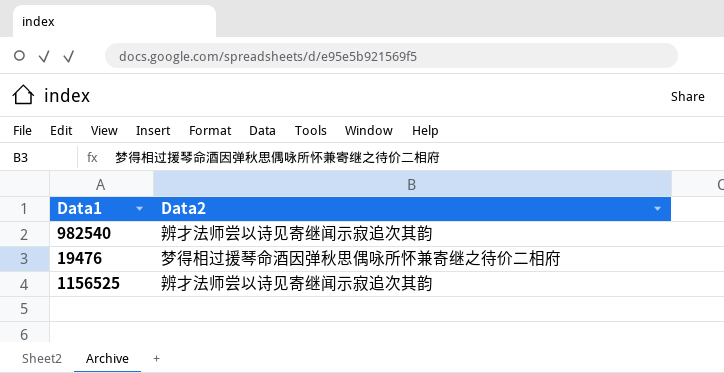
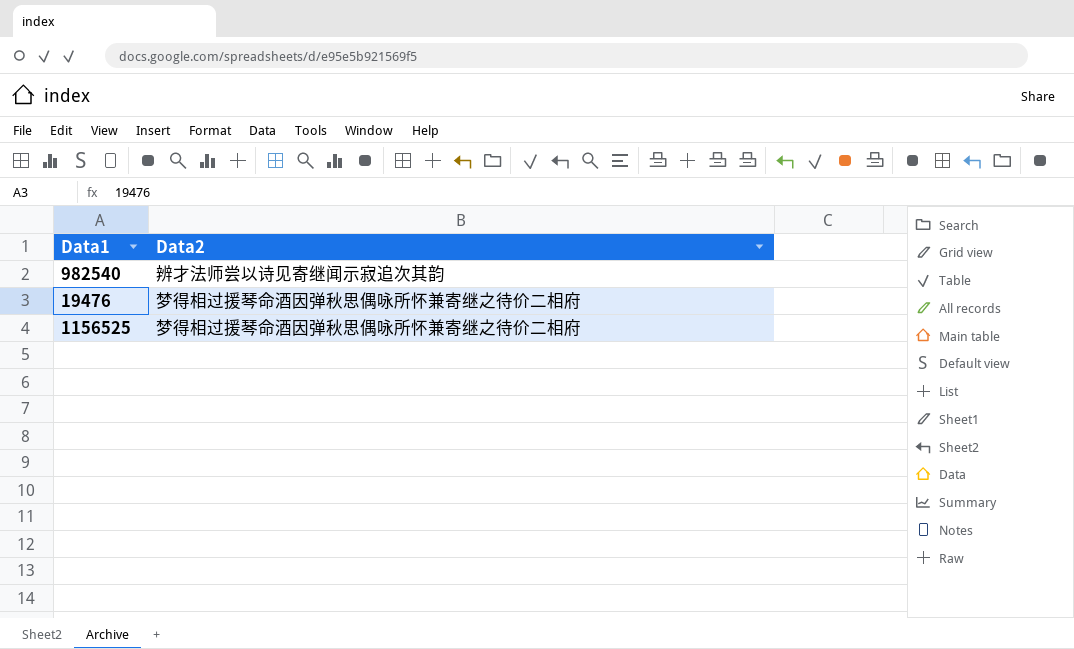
1156525 | Data2: 辨才法师尝以诗见寄继闻示寂追次其韵 -> 梦得相过援琴命酒因弹秋思偶咏所怀兼寄继之待价二相府

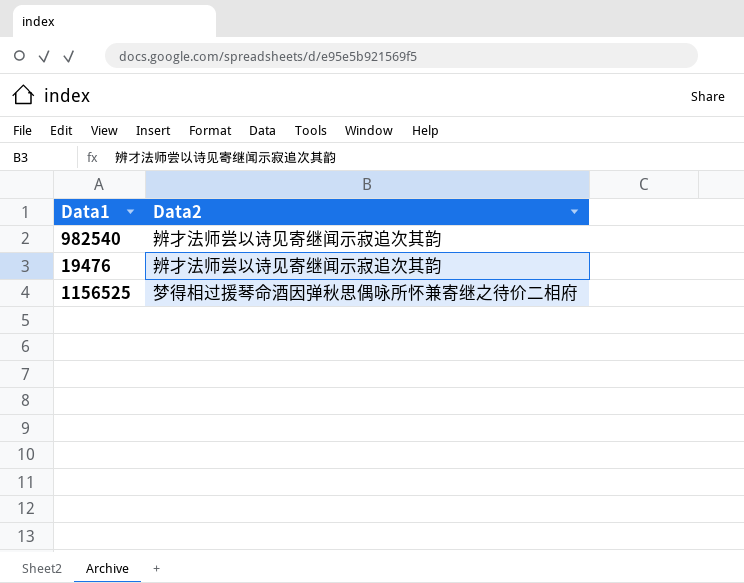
19476 | Data2: 梦得相过援琴命酒因弹秋思偶咏所怀兼寄继之待价二相府 -> 辨才法师尝以诗见寄继闻示寂追次其韵

